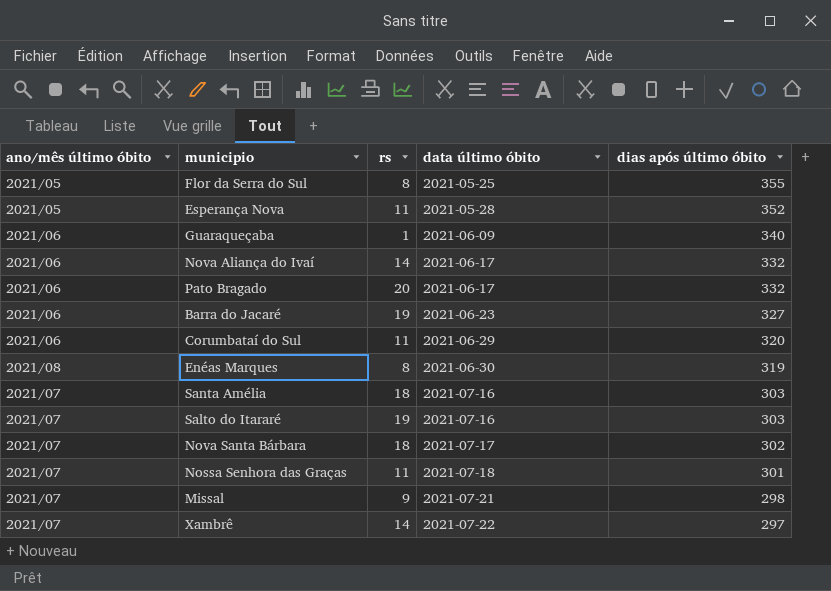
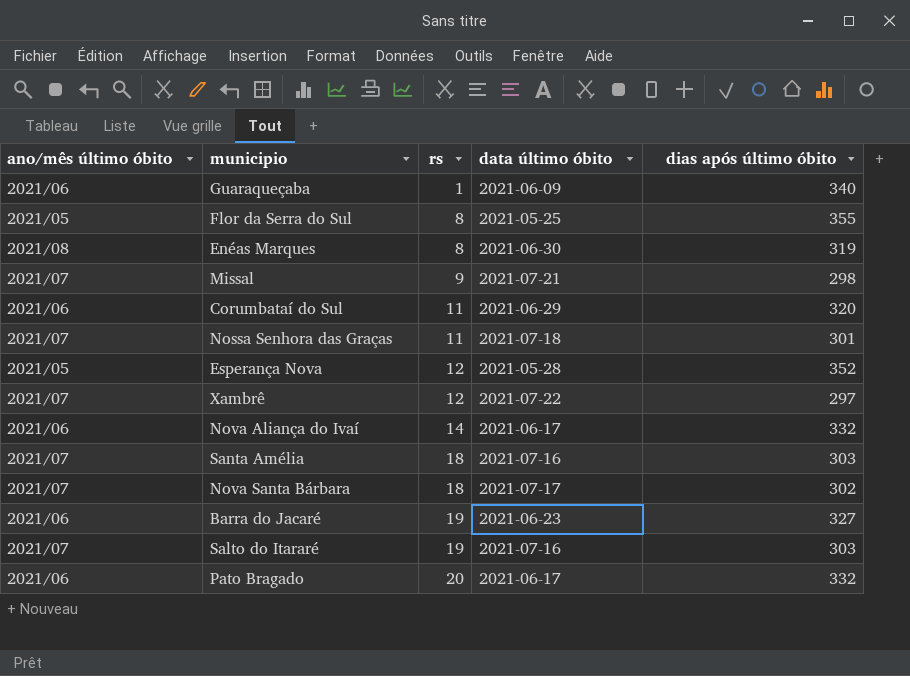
row order: data último óbito ascending -> rs ascending
Esperança Nova | rs: 11 -> 12
Xambrê | rs: 14 -> 12

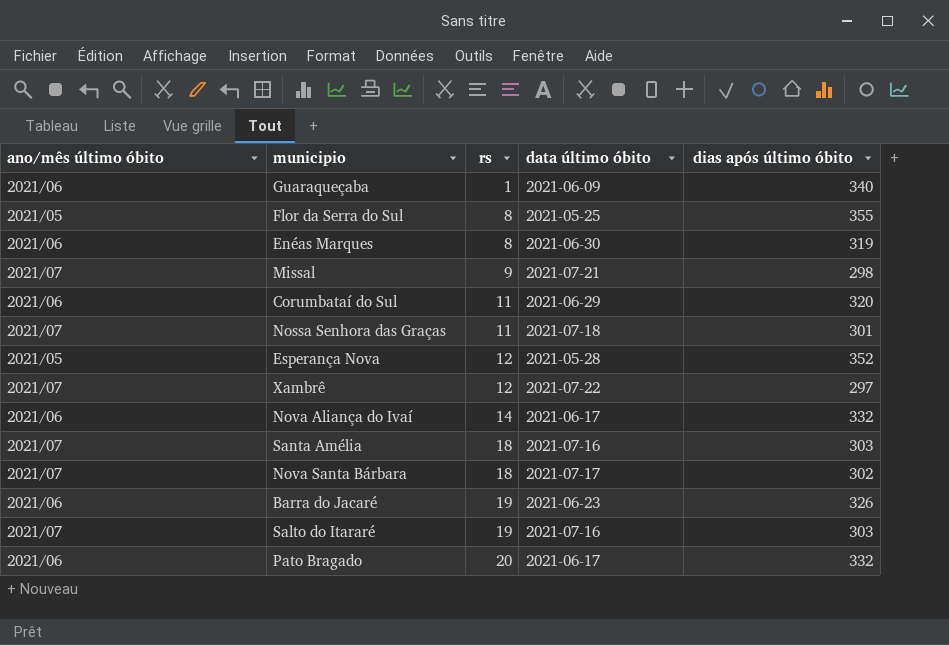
Enéas Marques | ano/mês último óbito: 2021/08 -> 2021/06
Barra do Jacaré | dias após último óbito: 327 -> 326

